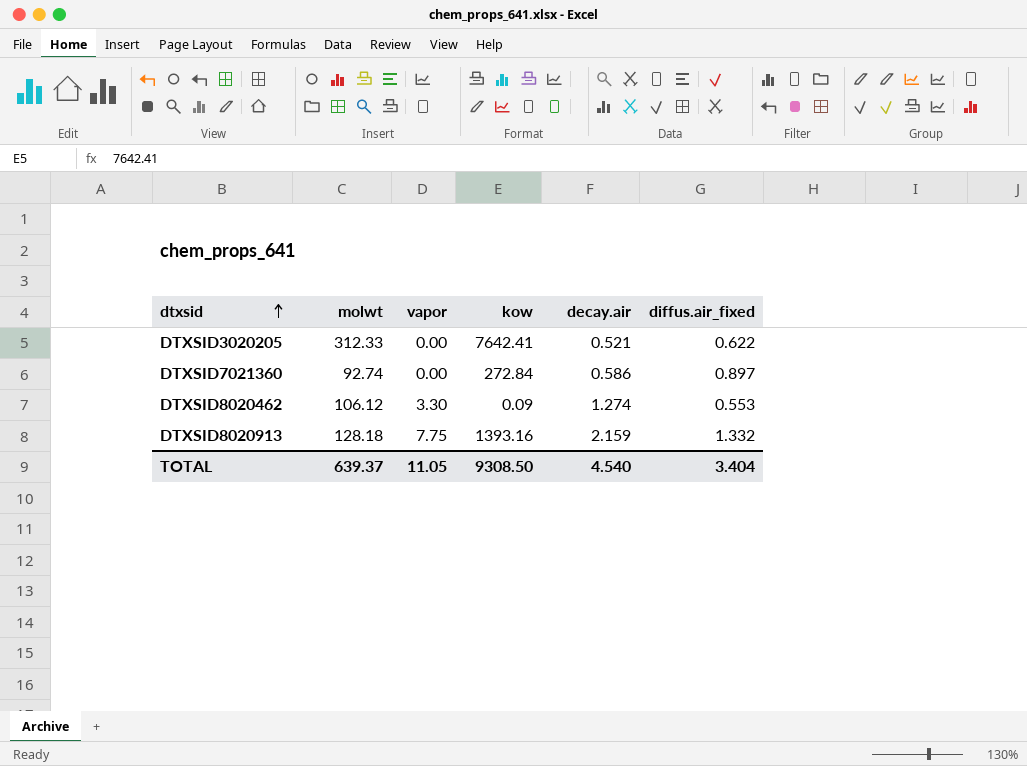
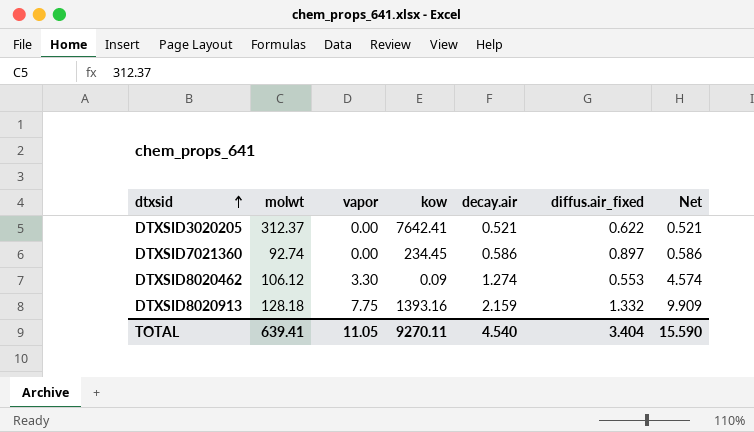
column Net | formula: none -> [vapor] + [decay.air]
DTXSID3020205 | molwt: 312.33 -> 312.37
DTXSID7021360 | kow: 272.84 -> 234.45
TOTAL | molwt: 639.37 -> 639.41
TOTAL | kow: 9308.50 -> 9270.11

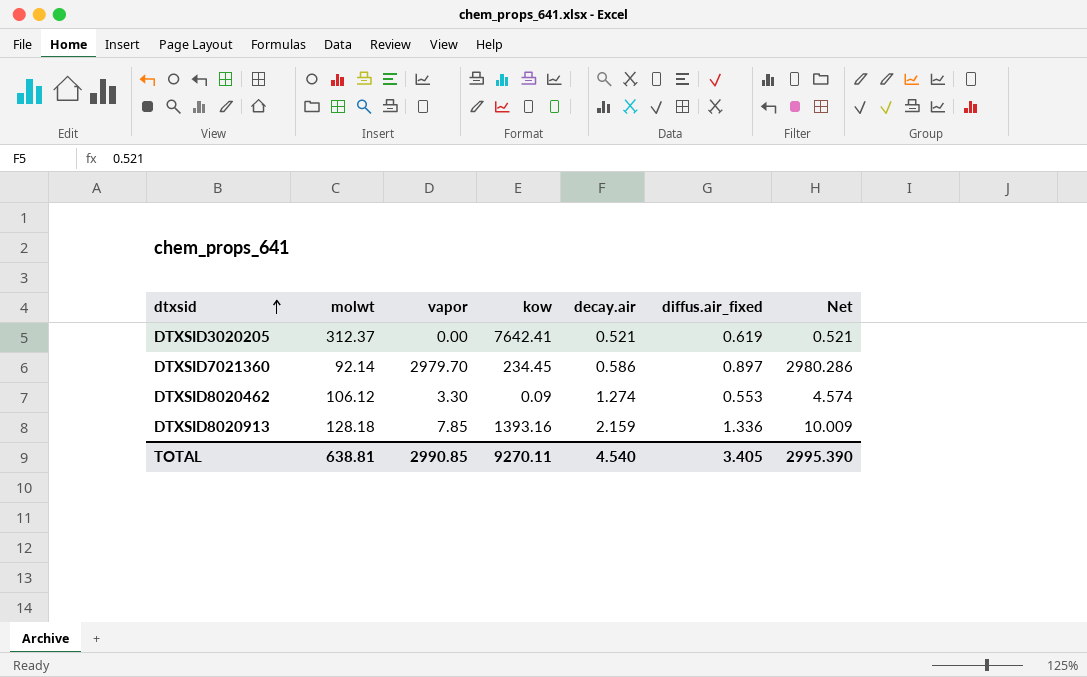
DTXSID3020205 | diffus.air_fixed: 0.622 -> 0.619
DTXSID7021360 | molwt: 92.74 -> 92.14
DTXSID7021360 | vapor: 0.00 -> 2979.70
DTXSID7021360 | Net: 0.586 -> 2980.286
DTXSID8020913 | vapor: 7.75 -> 7.85
DTXSID8020913 | diffus.air_fixed: 1.332 -> 1.336
DTXSID8020913 | Net: 9.909 -> 10.009
TOTAL | molwt: 639.41 -> 638.81
TOTAL | vapor: 11.05 -> 2990.85
TOTAL | diffus.air_fixed: 3.404 -> 3.405
TOTAL | Net: 15.590 -> 2995.390

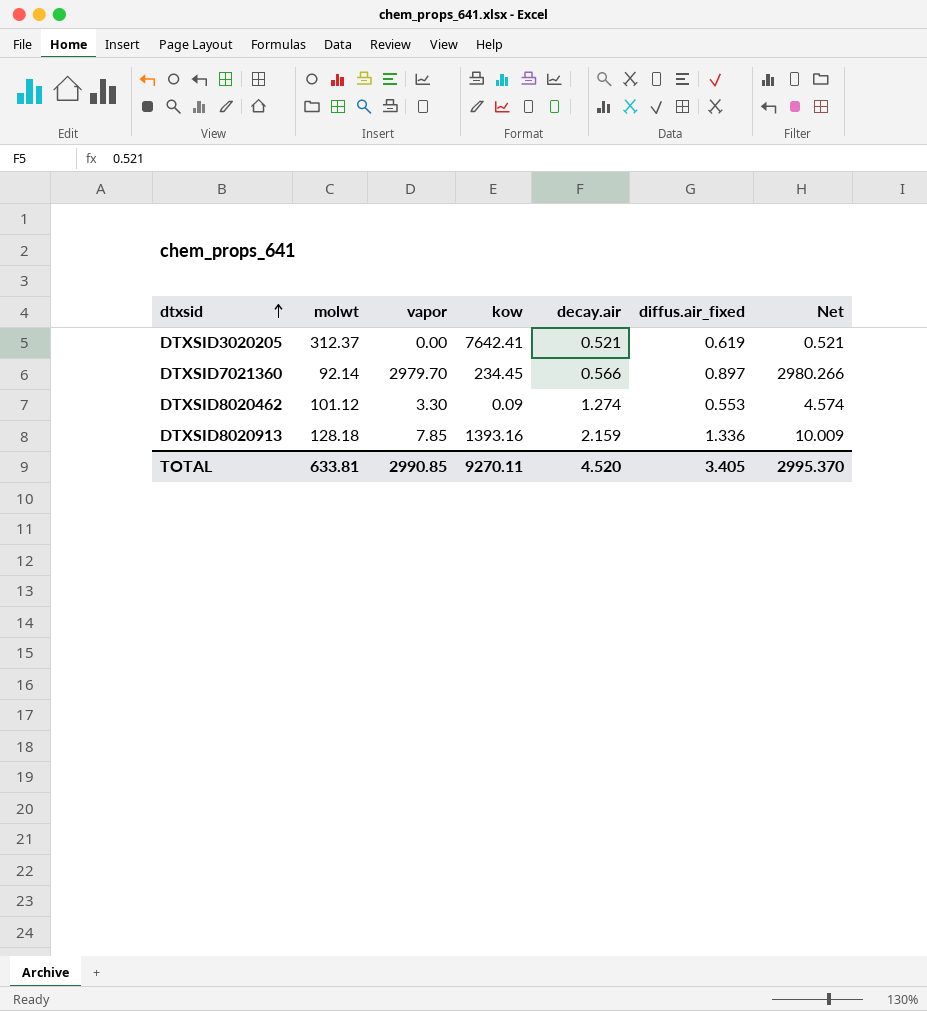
DTXSID7021360 | decay.air: 0.586 -> 0.566
DTXSID7021360 | Net: 2980.286 -> 2980.266
DTXSID8020462 | molwt: 106.12 -> 101.12
TOTAL | molwt: 638.81 -> 633.81
TOTAL | decay.air: 4.540 -> 4.520
TOTAL | Net: 2995.390 -> 2995.370

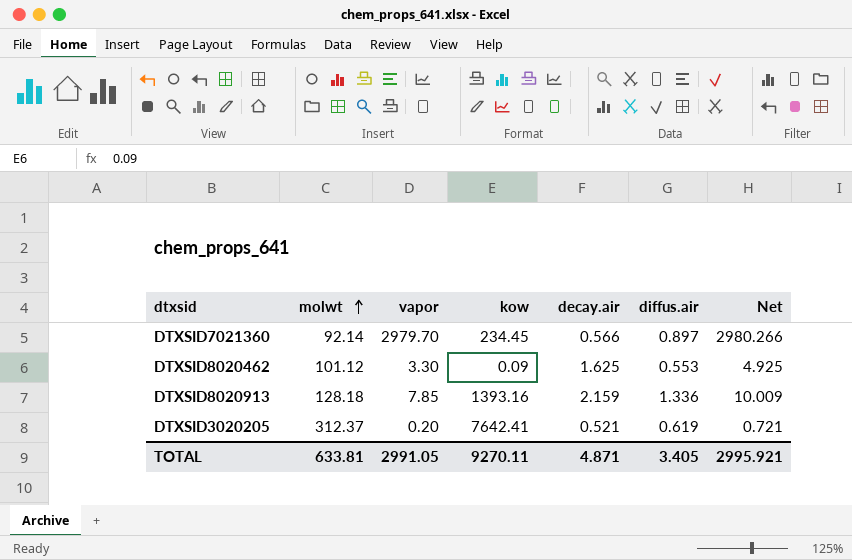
row order: dtxsid ascending -> molwt ascending
column name: diffus.air_fixed -> diffus.air
DTXSID8020462 | decay.air: 1.274 -> 1.625
DTXSID8020462 | Net: 4.574 -> 4.925
DTXSID3020205 | vapor: 0.00 -> 0.20
DTXSID3020205 | Net: 0.521 -> 0.721
TOTAL | vapor: 2990.85 -> 2991.05
TOTAL | decay.air: 4.520 -> 4.871
TOTAL | Net: 2995.370 -> 2995.921

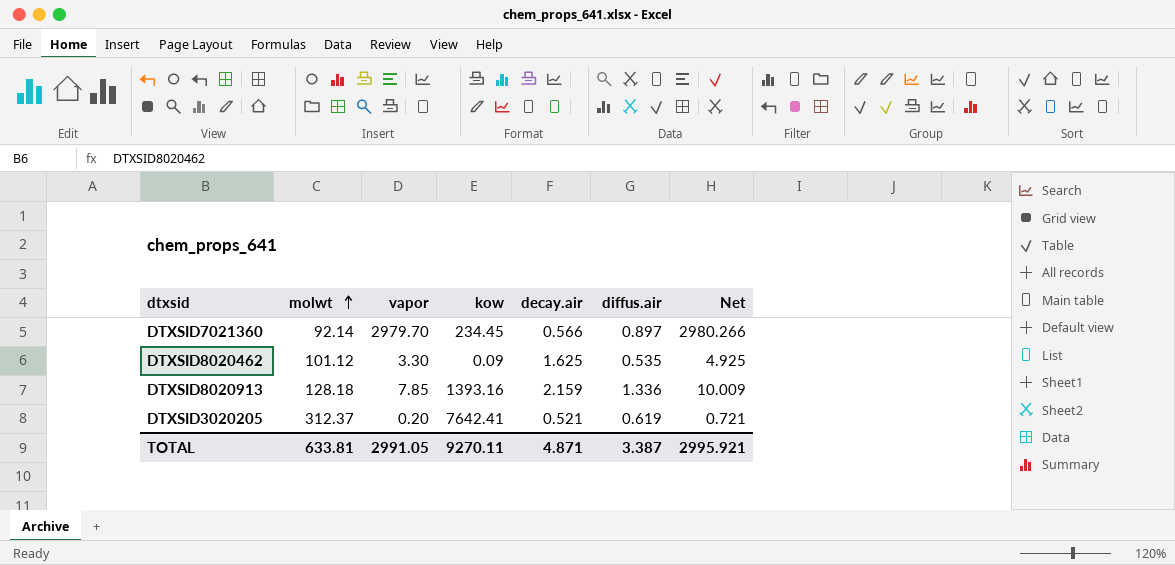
DTXSID8020462 | diffus.air: 0.553 -> 0.535
TOTAL | diffus.air: 3.405 -> 3.387

